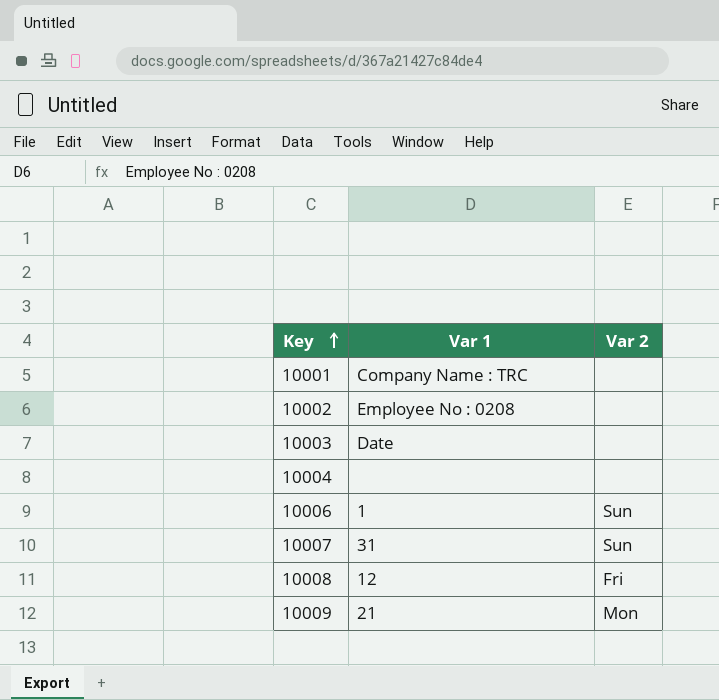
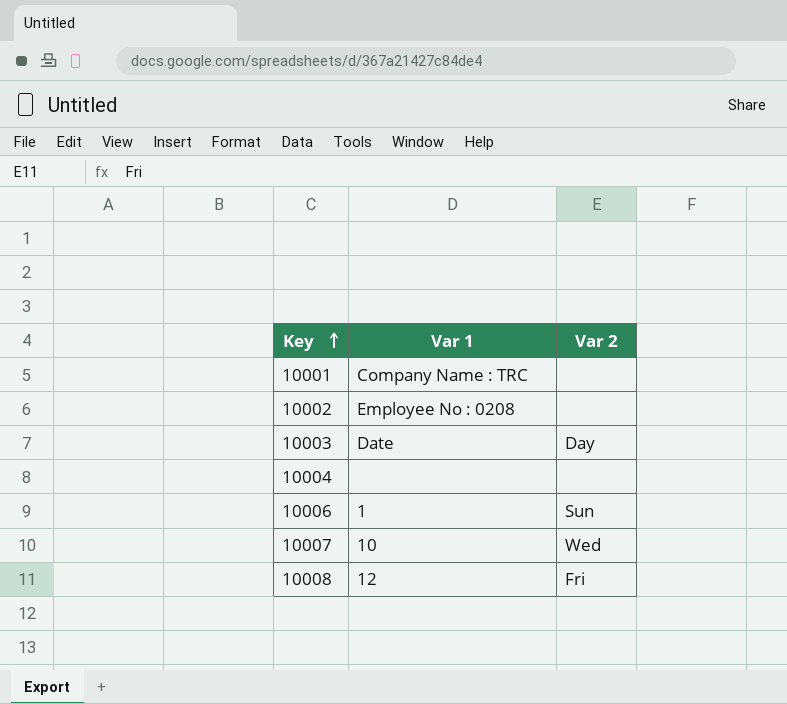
row 10009: 21 | Mon -> none
10003 | Var 2: none -> Day
10007 | Var 1: 31 -> 10
10007 | Var 2: Sun -> Wed

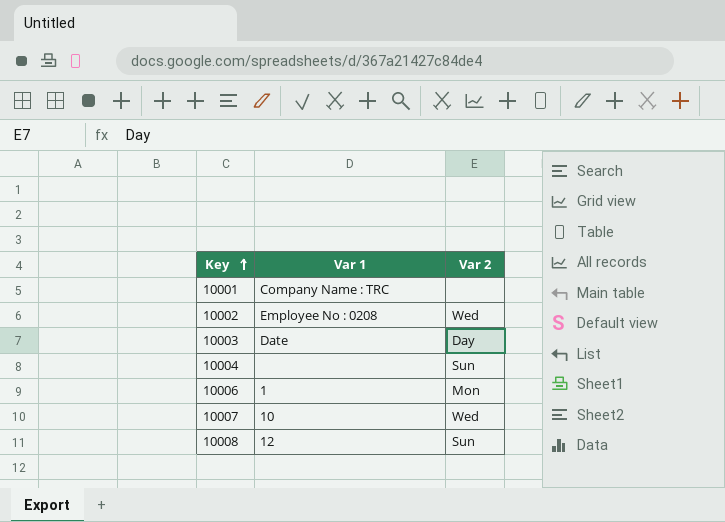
10002 | Var 2: none -> Wed
10004 | Var 2: none -> Sun
10006 | Var 2: Sun -> Mon
10008 | Var 2: Fri -> Sun

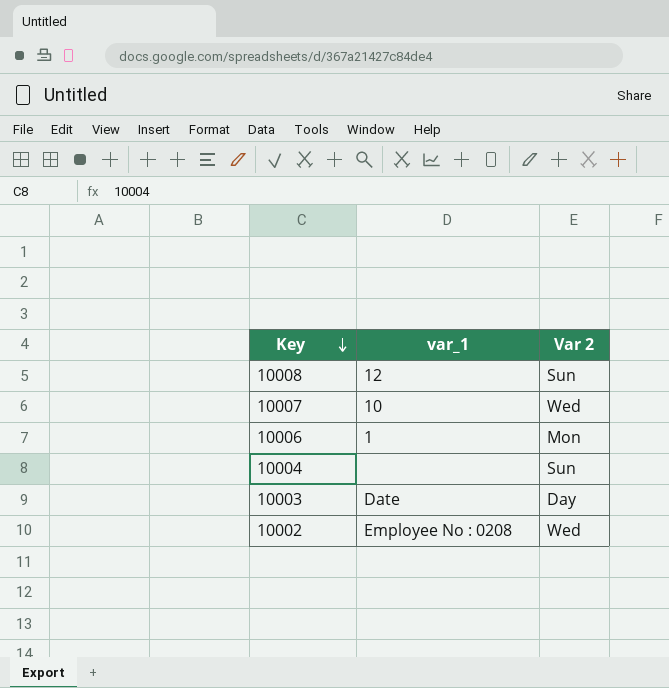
row order: Key ascending -> Key descending
column name: Var 1 -> var_1
row 10001: Company Name : TRC | none -> none

